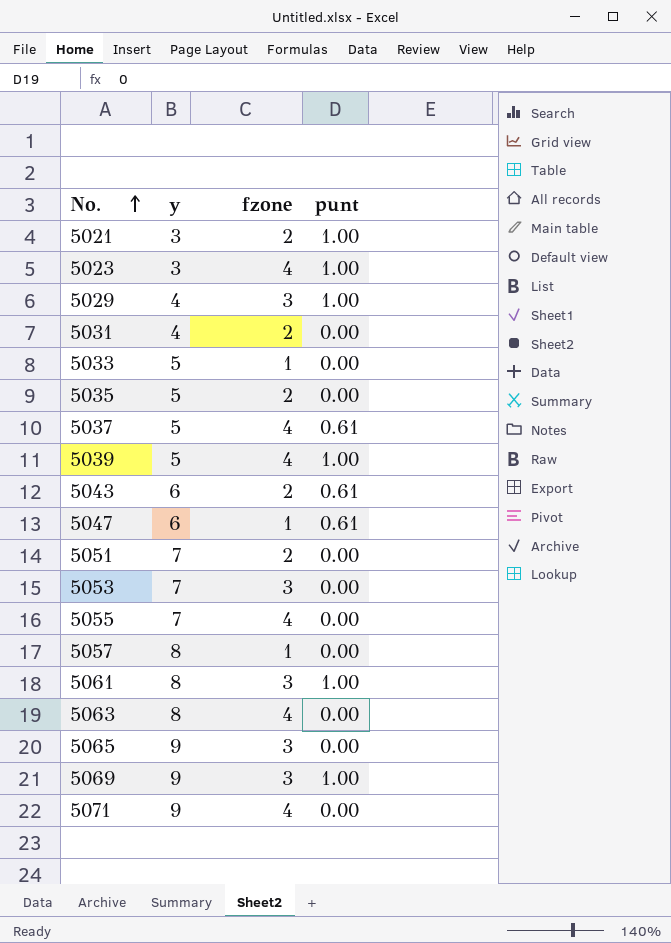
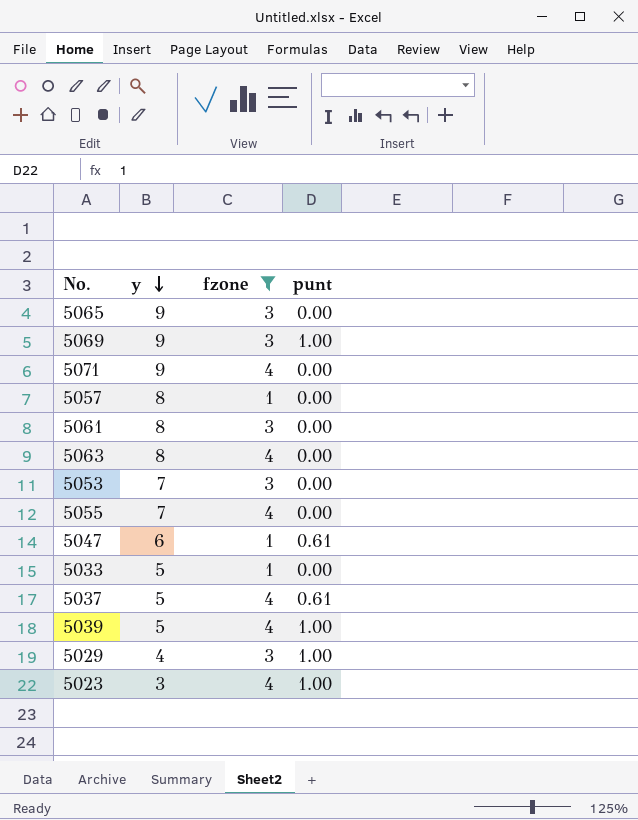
filter: none -> fzone != 2
row order: No. ascending -> y descending
5061 | punt: 1.00 -> 0.00

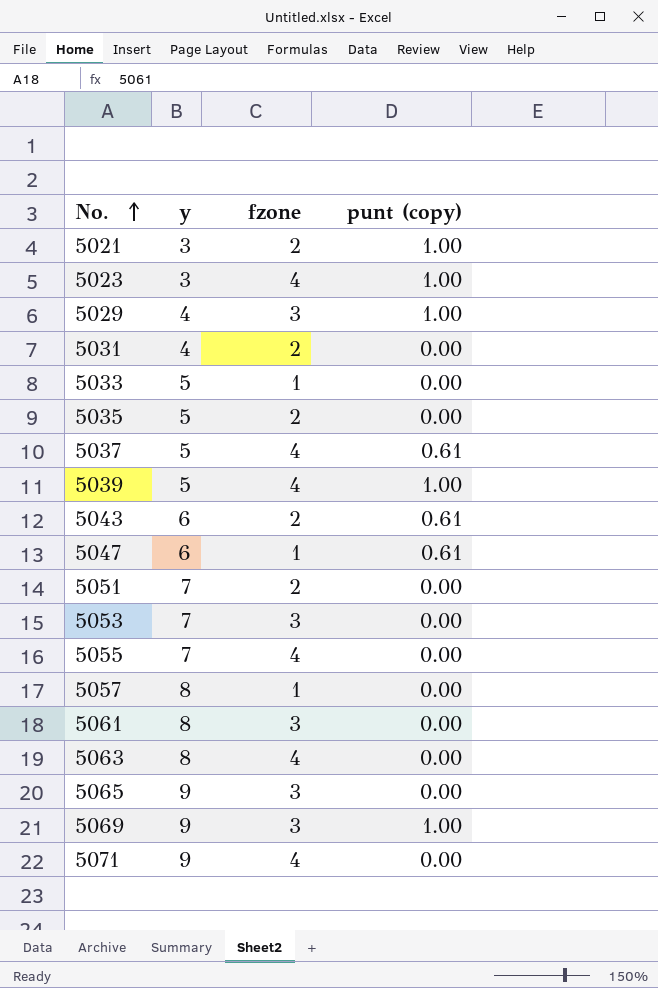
filter: fzone != 2 -> none
row order: y descending -> No. ascending
column name: punt -> punt (copy)

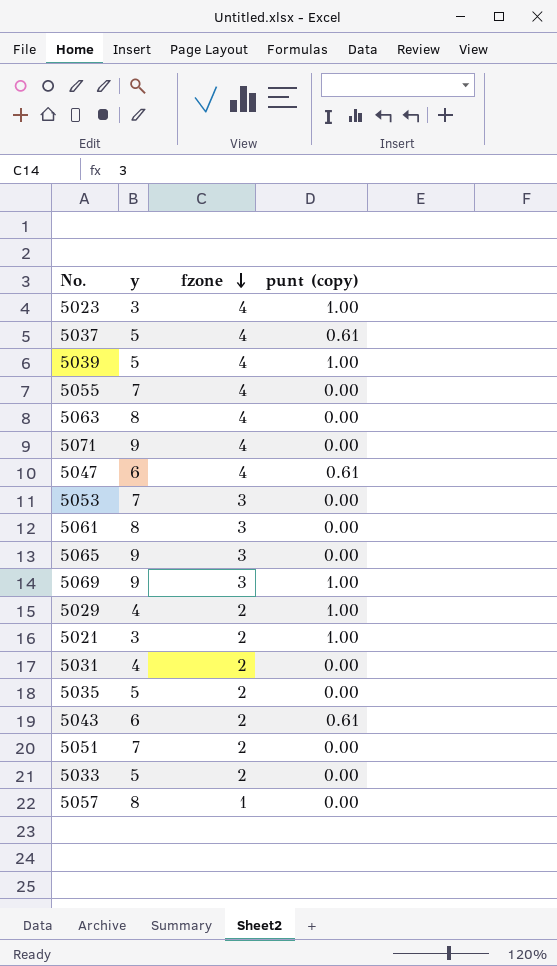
row order: No. ascending -> fzone descending
5047 | fzone: 1 -> 4
5029 | fzone: 3 -> 2
5033 | fzone: 1 -> 2

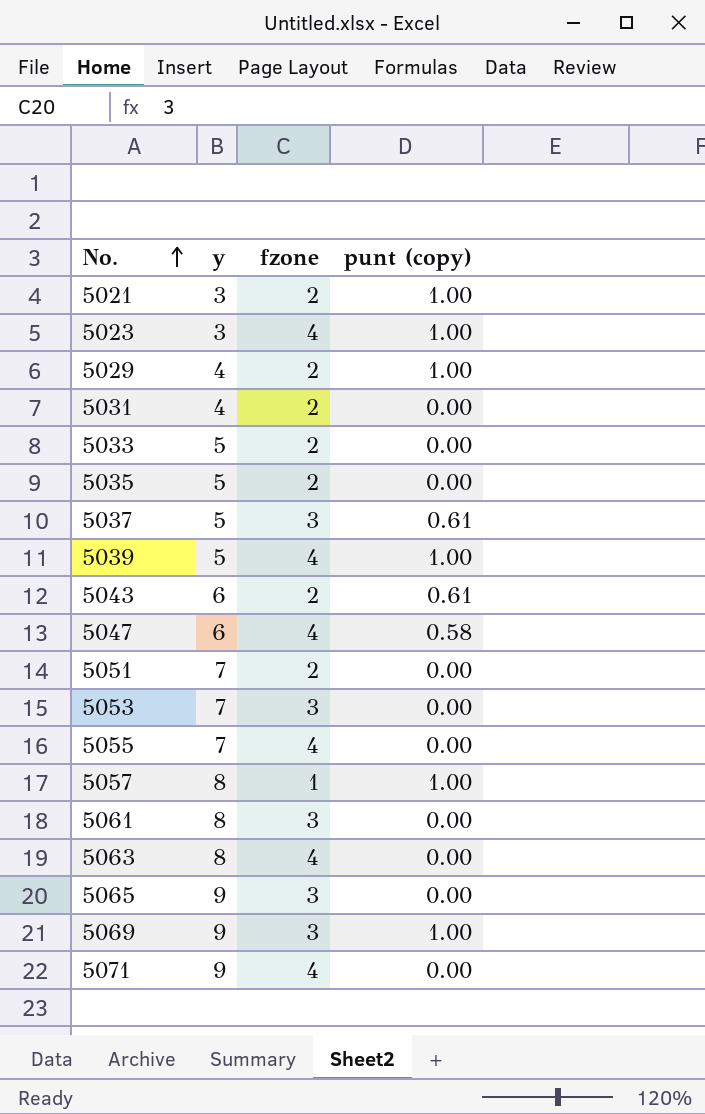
row order: fzone descending -> No. ascending
5037 | fzone: 4 -> 3
5047 | punt (copy): 0.61 -> 0.58
5057 | punt (copy): 0.00 -> 1.00

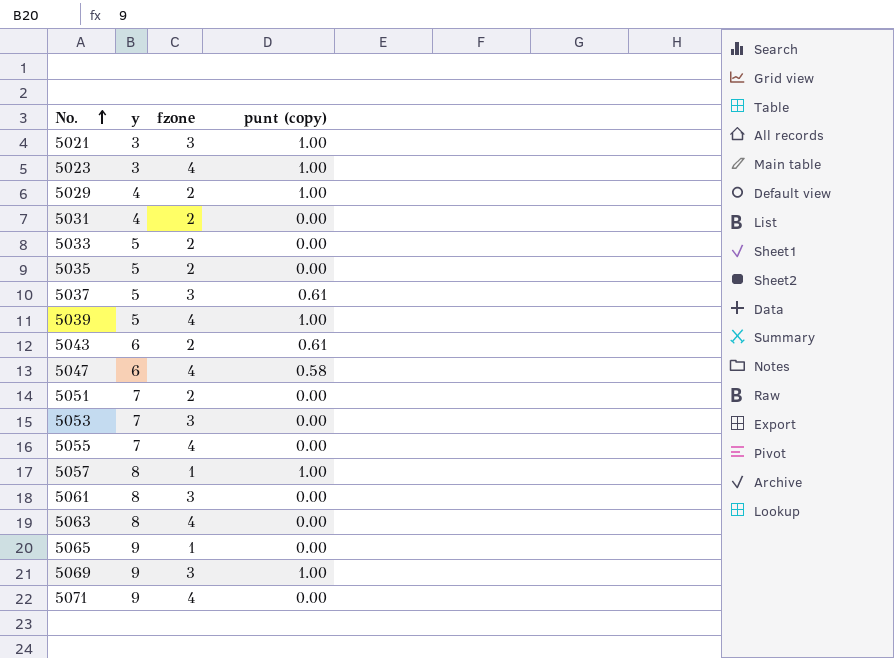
5021 | fzone: 2 -> 3
5065 | fzone: 3 -> 1

